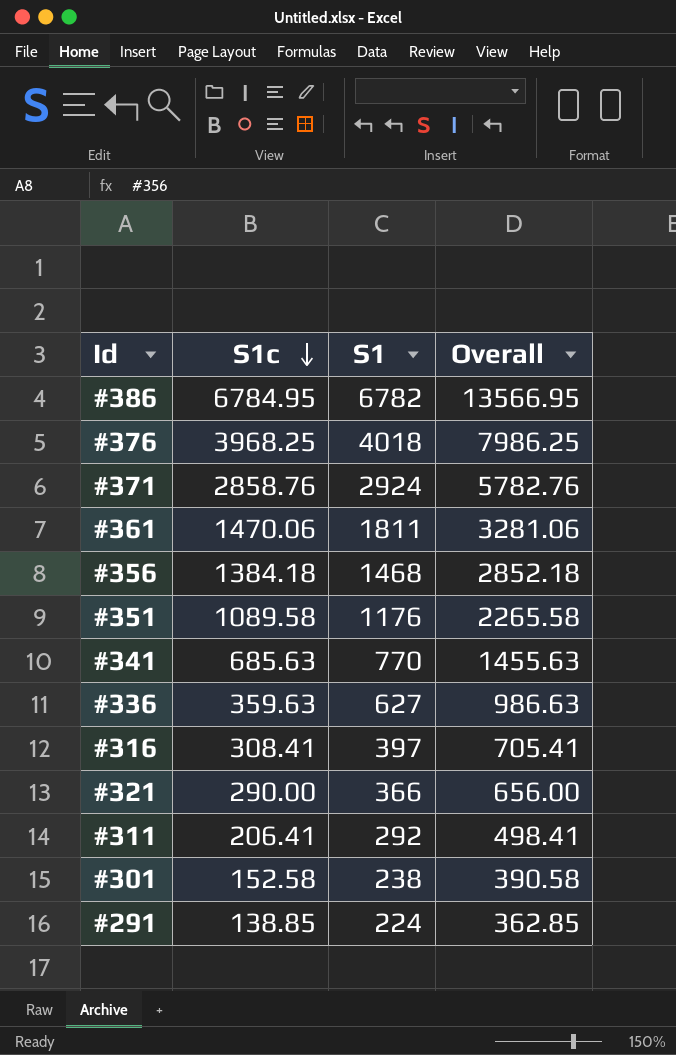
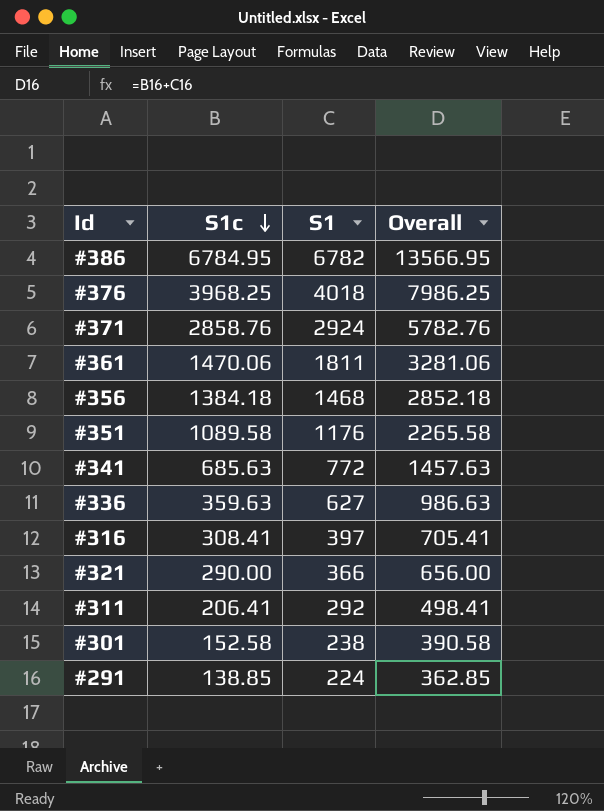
#341 | S1: 770 -> 772
#341 | Overall: 1455.63 -> 1457.63

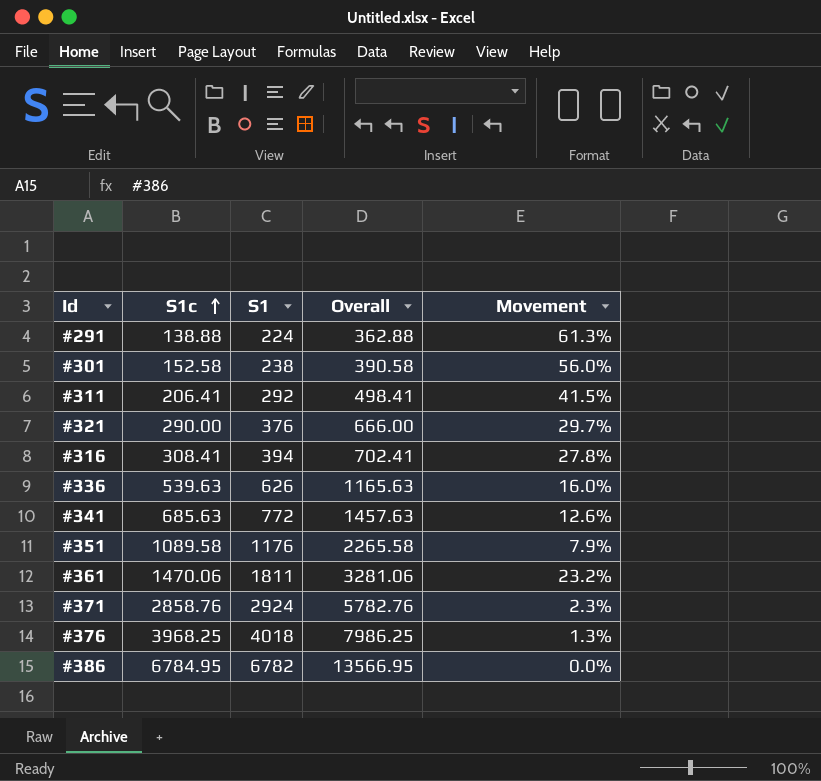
row order: S1c descending -> S1c ascending
column Movement | formula: none -> ([S1] - [S1c]) / [S1c]
row #356: 1384.18 | 1468 | 2852.18 -> none
#291 | S1c: 138.85 -> 138.88
#291 | Overall: 362.85 -> 362.88
#321 | S1: 366 -> 376
#321 | Overall: 656.00 -> 666.00
#316 | S1: 397 -> 394
#316 | Overall: 705.41 -> 702.41
#336 | S1c: 359.63 -> 539.63
#336 | S1: 627 -> 626
#336 | Overall: 986.63 -> 1165.63

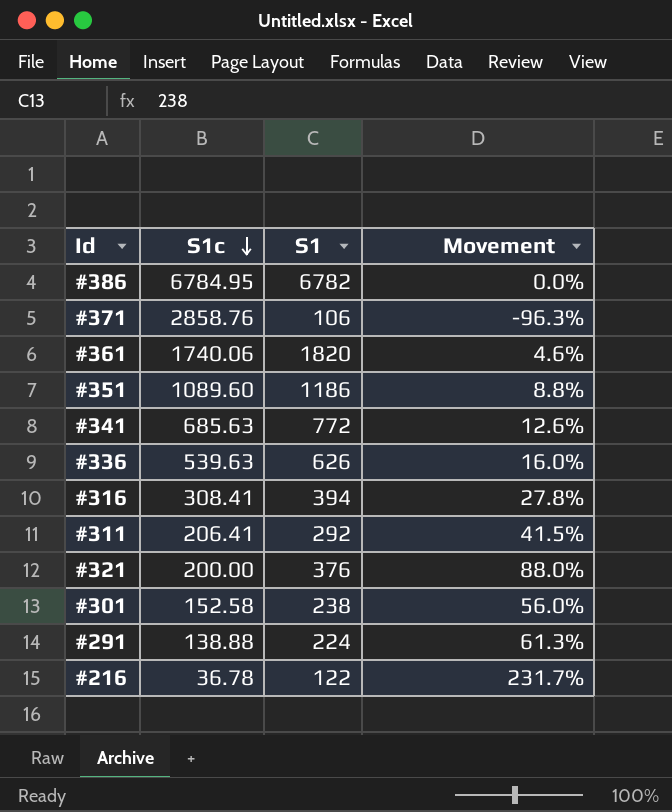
row order: S1c ascending -> S1c descending
column Overall | formula: [S1c] + [S1] -> none
row #376: 3968.25 | 4018 | 7986.25 | 1.3% -> none
#371 | S1: 2924 -> 106
#371 | Movement: 2.3% -> -96.3%
#361 | S1c: 1470.06 -> 1740.06
#361 | S1: 1811 -> 1820
#361 | Movement: 23.2% -> 4.6%
#351 | S1c: 1089.58 -> 1089.60
#351 | S1: 1176 -> 1186
#351 | Movement: 7.9% -> 8.8%
#321 | S1c: 290.00 -> 200.00
#321 | Movement: 29.7% -> 88.0%
row #216: none -> 36.78 | 122 | 231.7%

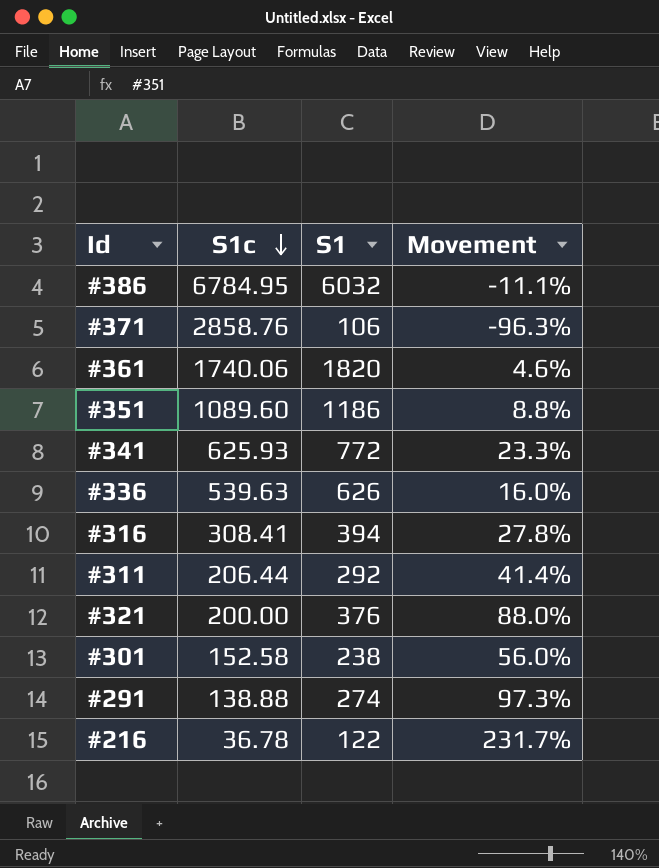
#386 | S1: 6782 -> 6032
#386 | Movement: 0.0% -> -11.1%
#341 | S1c: 685.63 -> 625.93
#341 | Movement: 12.6% -> 23.3%
#311 | S1c: 206.41 -> 206.44
#311 | Movement: 41.5% -> 41.4%
#291 | S1: 224 -> 274
#291 | Movement: 61.3% -> 97.3%

